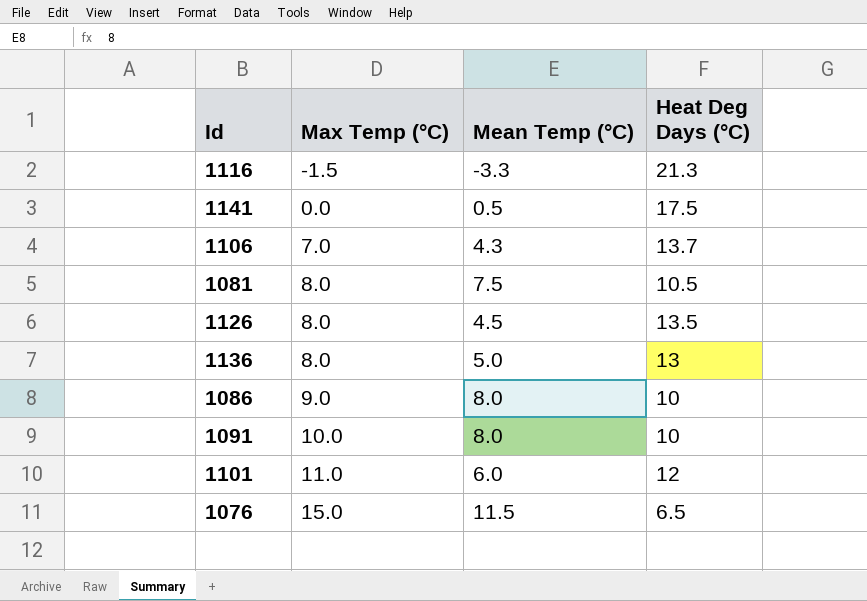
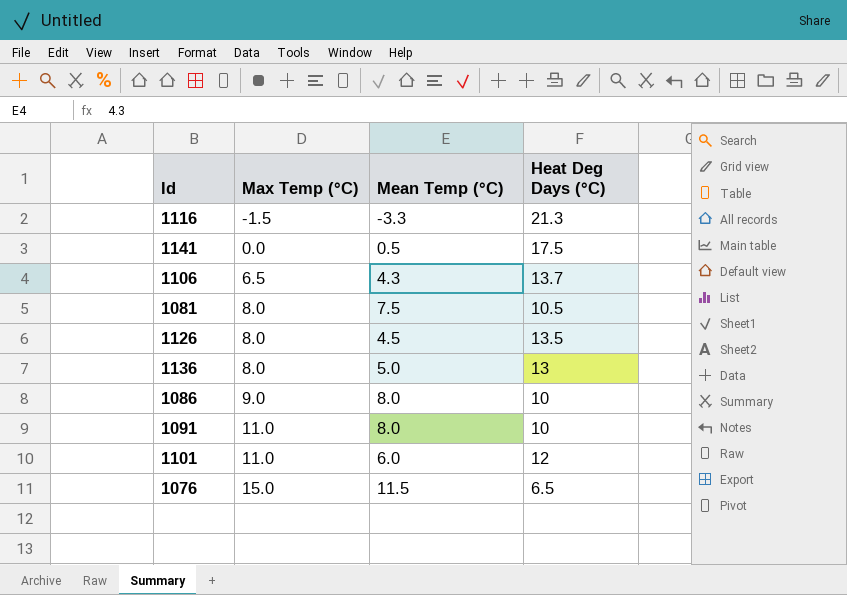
1106 | Max Temp (°C): 7.0 -> 6.5
1091 | Max Temp (°C): 10.0 -> 11.0

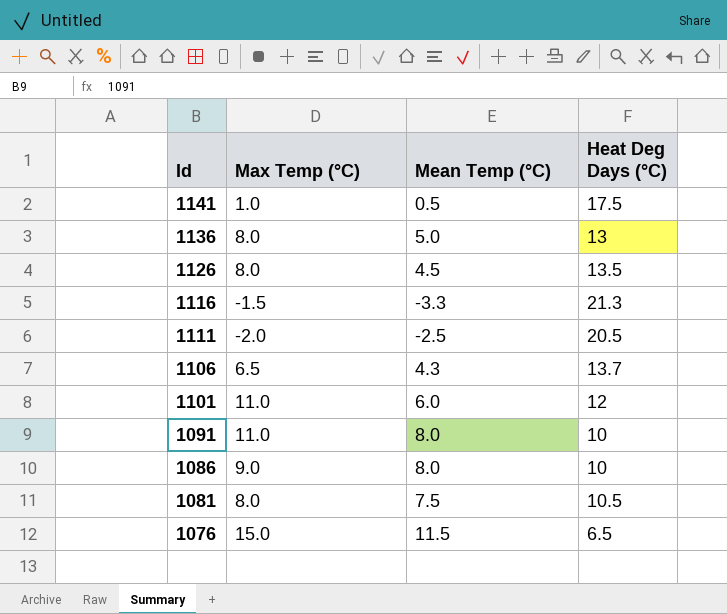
row order: Max Temp (°C) ascending -> Id descending
1141 | Max Temp (°C): 0.0 -> 1.0
row 1111: none -> -2.0 | -2.5 | 20.5

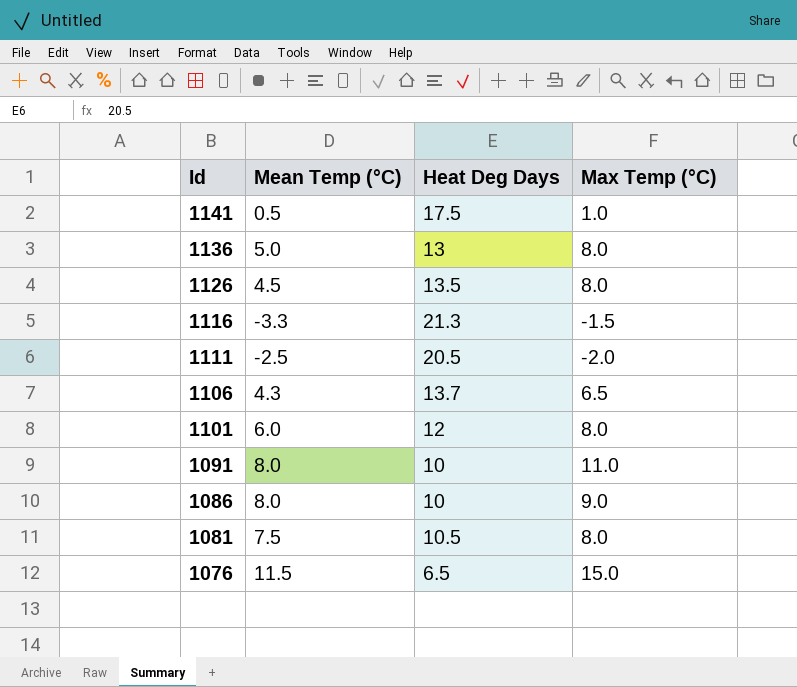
column name: Heat Deg Days (°C) -> Heat Deg Days
column Max Temp (°C) | position: 2 -> 4
1101 | Max Temp (°C): 11.0 -> 8.0

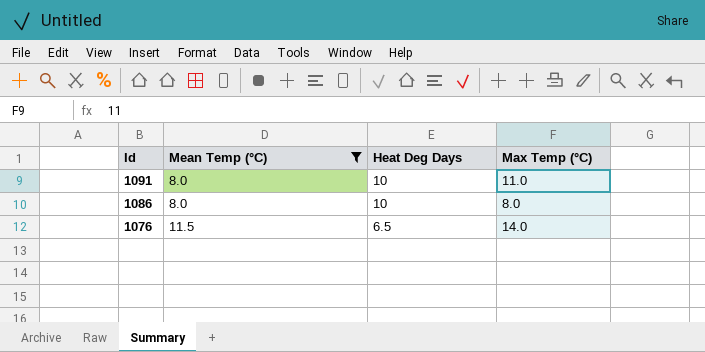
filter: none -> Mean Temp (°C) >= 8.0
1086 | Max Temp (°C): 9.0 -> 8.0
1076 | Max Temp (°C): 15.0 -> 14.0

